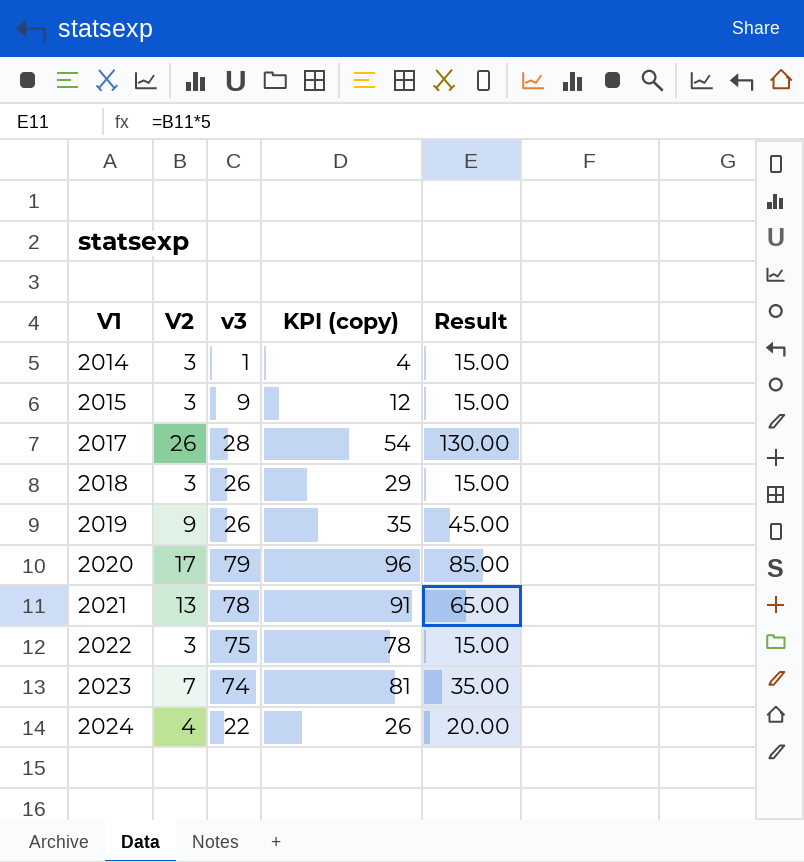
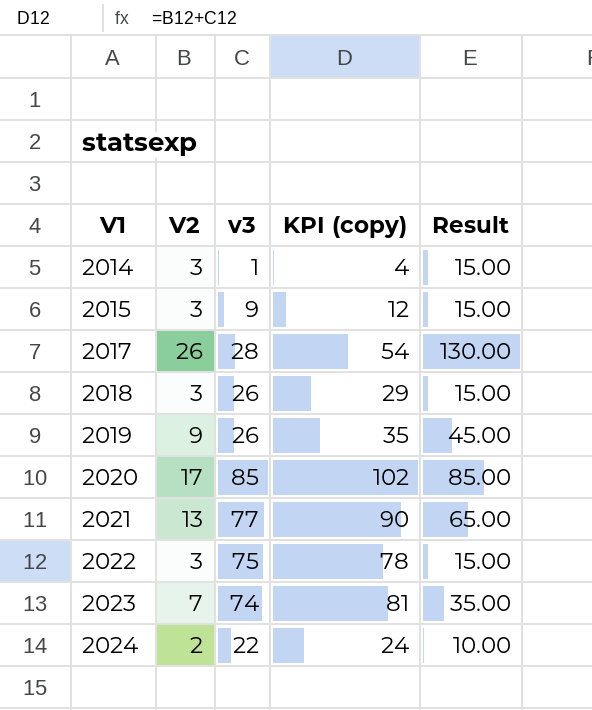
2020 | v3: 79 -> 85
2020 | KPI (copy): 96 -> 102
2021 | v3: 78 -> 77
2021 | KPI (copy): 91 -> 90
2024 | V2: 4 -> 2
2024 | KPI (copy): 26 -> 24
2024 | Result: 20.00 -> 10.00

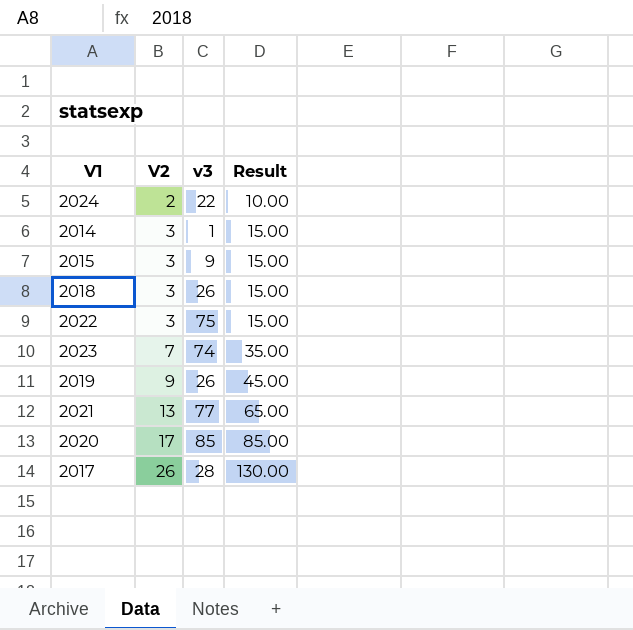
row order: V1 ascending -> V2 ascending
column KPI (copy) | formula: [V2] + [v3] -> none

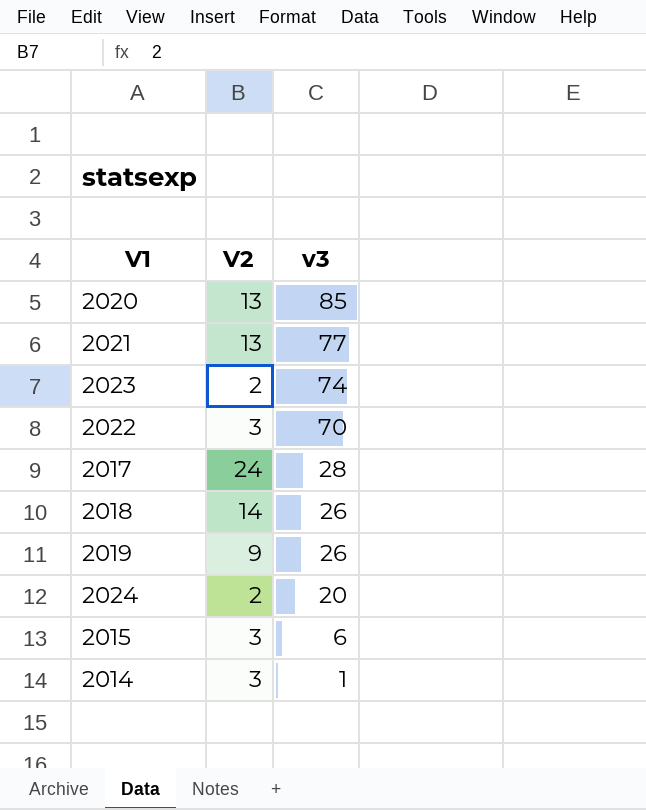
row order: V2 ascending -> v3 descending
column Result | formula: [V2] * 5 -> none
2020 | V2: 17 -> 13
2023 | V2: 7 -> 2
2022 | v3: 75 -> 70
2017 | V2: 26 -> 24
2018 | V2: 3 -> 14
2024 | v3: 22 -> 20
2015 | v3: 9 -> 6

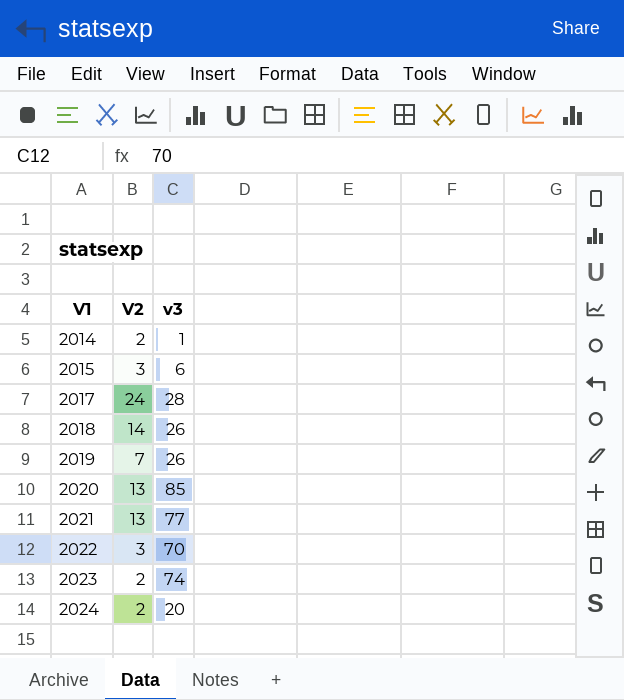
row order: v3 descending -> V1 ascending
2014 | V2: 3 -> 2
2019 | V2: 9 -> 7

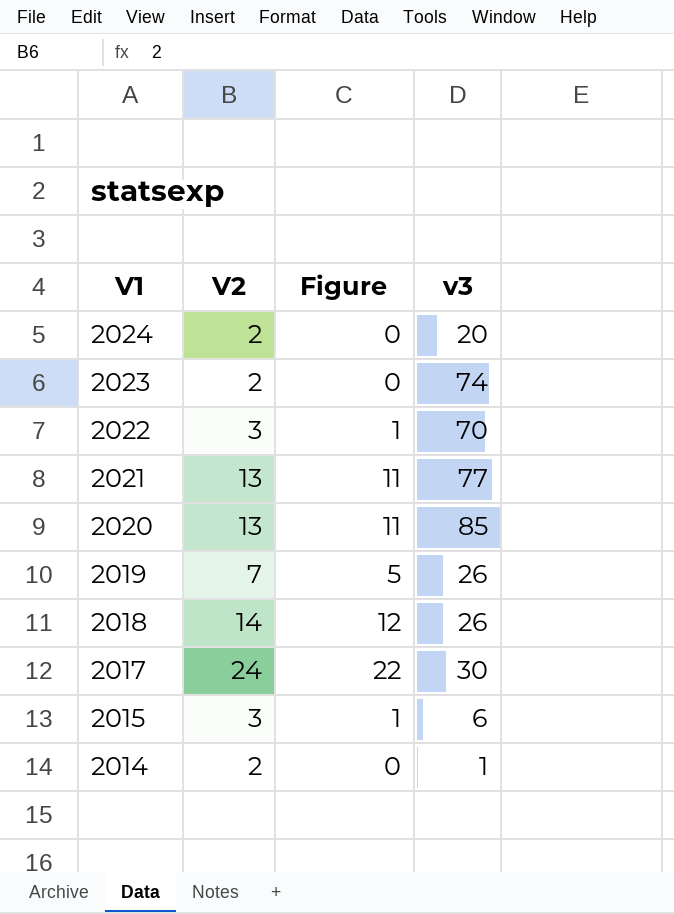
row order: V1 ascending -> V1 descending
column Figure | formula: none -> [V2] - 2
2017 | v3: 28 -> 30

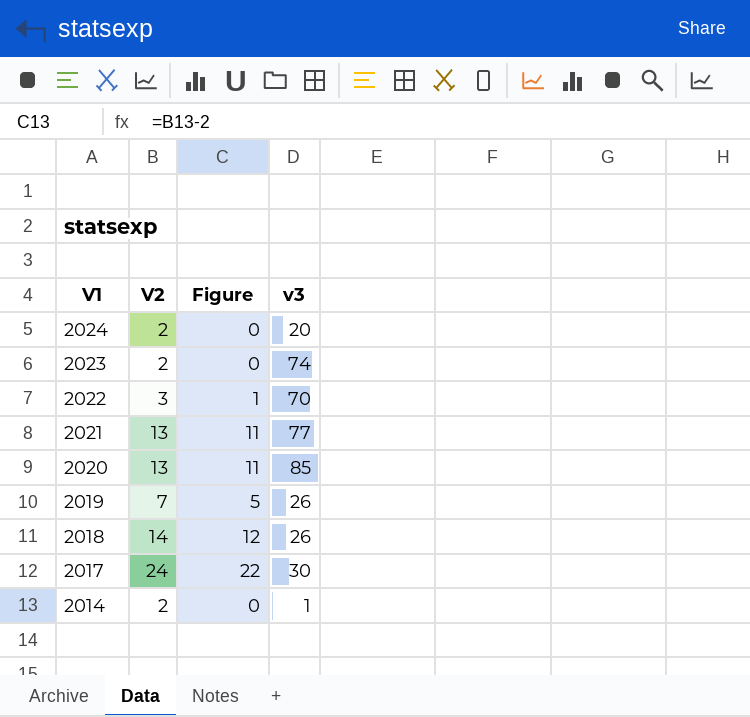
row 2015: 3 | 1 | 6 -> none

